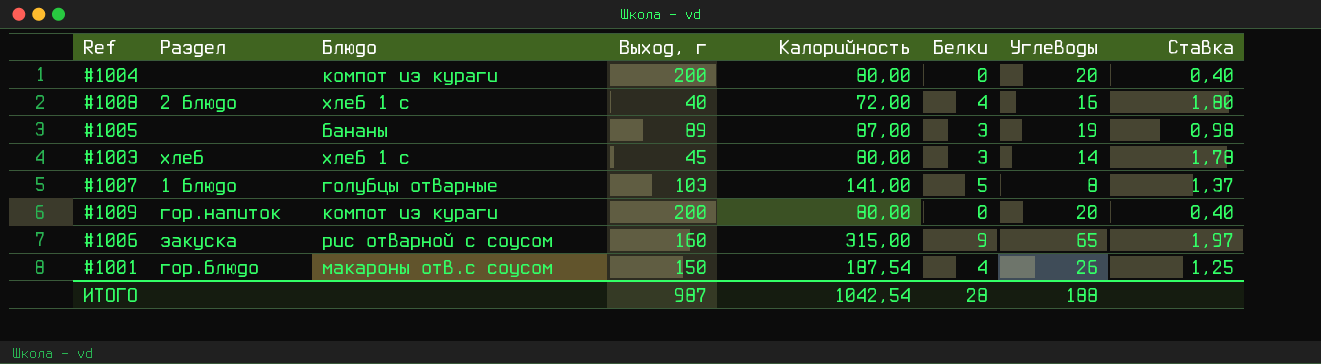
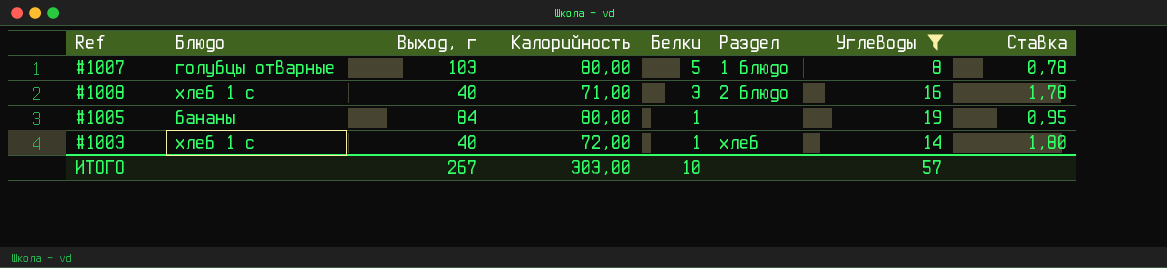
filter: none -> Углеводы <= 19
row order: none -> Белки descending
column Раздел | position: 2 -> 6
#1007 | Калорийность: 141,00 -> 80,00
#1007 | Ставка: 1,37 -> 0,78
#1008 | Калорийность: 72,00 -> 71,00
#1008 | Белки: 4 -> 3
#1008 | Ставка: 1,80 -> 1,78
#1005 | Выход, г: 89 -> 84
#1005 | Калорийность: 87,00 -> 80,00
#1005 | Белки: 3 -> 1
#1005 | Ставка: 0,98 -> 0,95
#1003 | Выход, г: 45 -> 40
#1003 | Калорийность: 80,00 -> 72,00
#1003 | Белки: 3 -> 1
#1003 | Ставка: 1,78 -> 1,80
ИТОГО | Выход, г: 987 -> 267
ИТОГО | Калорийность: 1042,54 -> 303,00
ИТОГО | Белки: 28 -> 10
ИТОГО | Углеводы: 188 -> 57

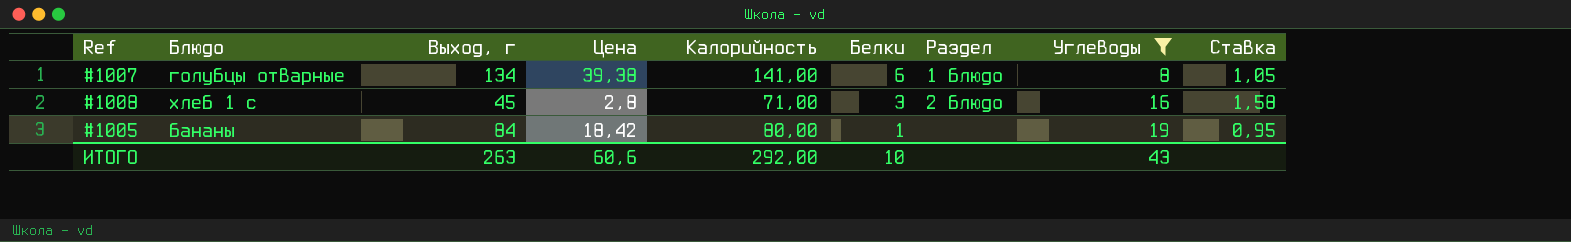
column Цена | position: none -> 4
row #1003: хлеб 1 с | 40 | 72,00 | 1 | хлеб | 14 | 1,80 -> none
#1007 | Выход, г: 103 -> 134
#1007 | Калорийность: 80,00 -> 141,00
#1007 | Белки: 5 -> 6
#1007 | Ставка: 0,78 -> 1,05
#1008 | Выход, г: 40 -> 45
#1008 | Ставка: 1,78 -> 1,58
ИТОГО | Выход, г: 267 -> 263
ИТОГО | Калорийность: 303,00 -> 292,00
ИТОГО | Углеводы: 57 -> 43

